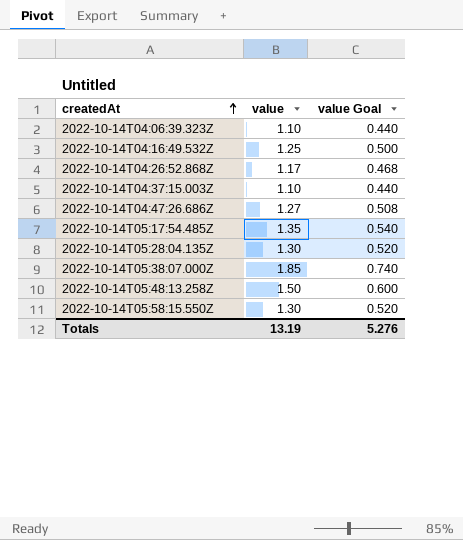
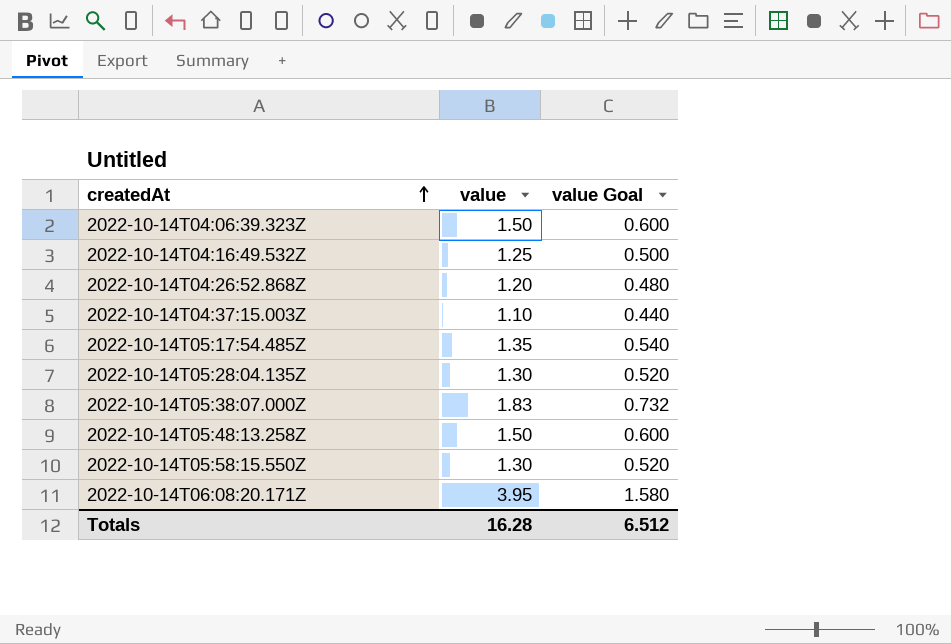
row 2022-10-14T04:47:26.686Z: 1.27 | 0.508 -> none
2022-10-14T04:06:39.323Z | value: 1.10 -> 1.50
2022-10-14T04:06:39.323Z | value Goal: 0.440 -> 0.600
2022-10-14T04:26:52.868Z | value: 1.17 -> 1.20
2022-10-14T04:26:52.868Z | value Goal: 0.468 -> 0.480
2022-10-14T05:38:07.000Z | value: 1.85 -> 1.83
2022-10-14T05:38:07.000Z | value Goal: 0.740 -> 0.732
row 2022-10-14T06:08:20.171Z: none -> 3.95 | 1.580
Totals | value: 13.19 -> 16.28
Totals | value Goal: 5.276 -> 6.512

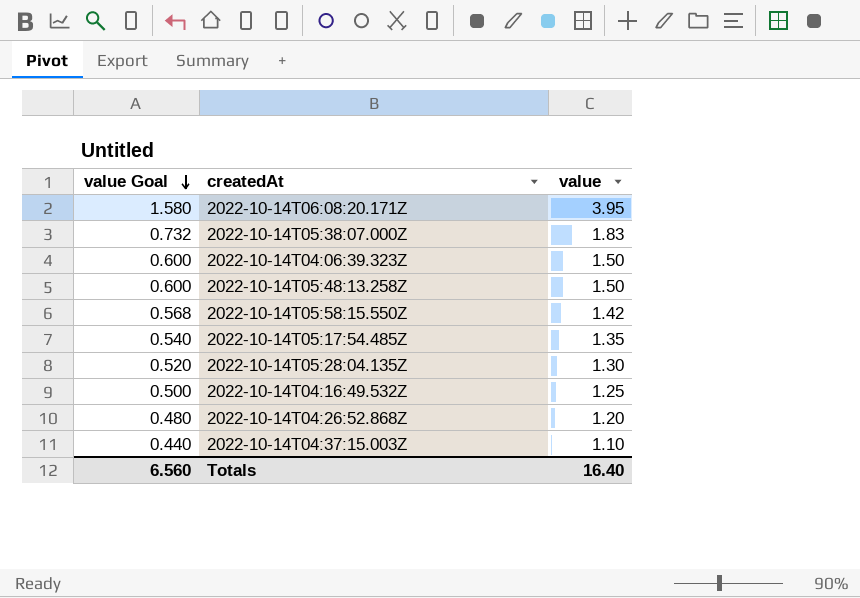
row order: createdAt ascending -> value Goal descending
column value Goal | position: 3 -> 1
2022-10-14T05:58:15.550Z | value Goal: 0.520 -> 0.568
2022-10-14T05:58:15.550Z | value: 1.30 -> 1.42
Totals | value Goal: 6.512 -> 6.560
Totals | value: 16.28 -> 16.40

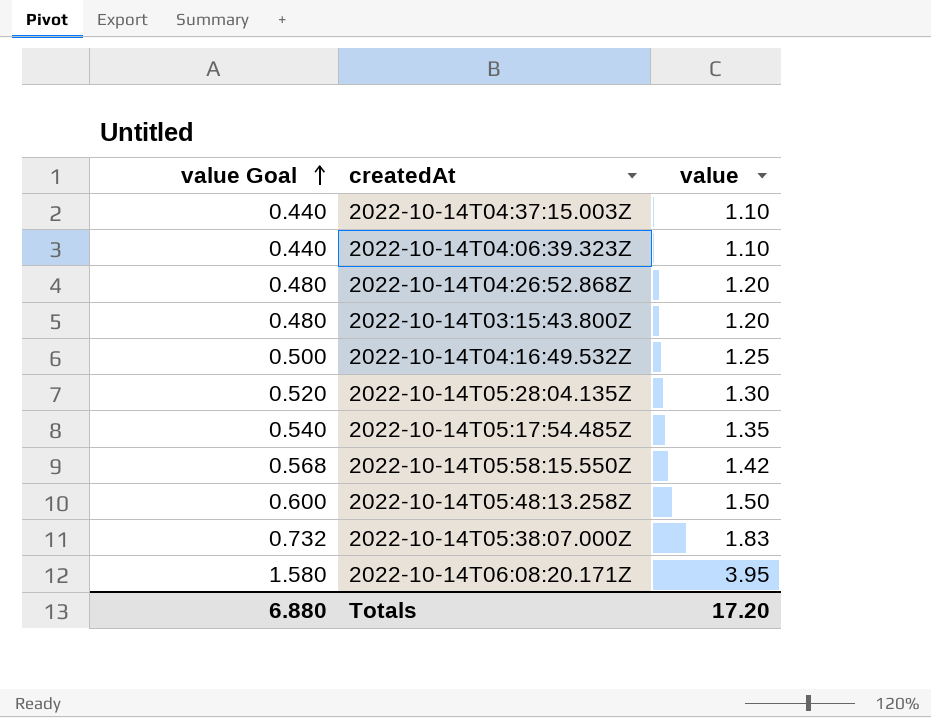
row order: value Goal descending -> value Goal ascending
2022-10-14T04:06:39.323Z | value Goal: 0.600 -> 0.440
2022-10-14T04:06:39.323Z | value: 1.50 -> 1.10
row 2022-10-14T03:15:43.800Z: none -> 0.480 | 1.20
Totals | value Goal: 6.560 -> 6.880
Totals | value: 16.40 -> 17.20

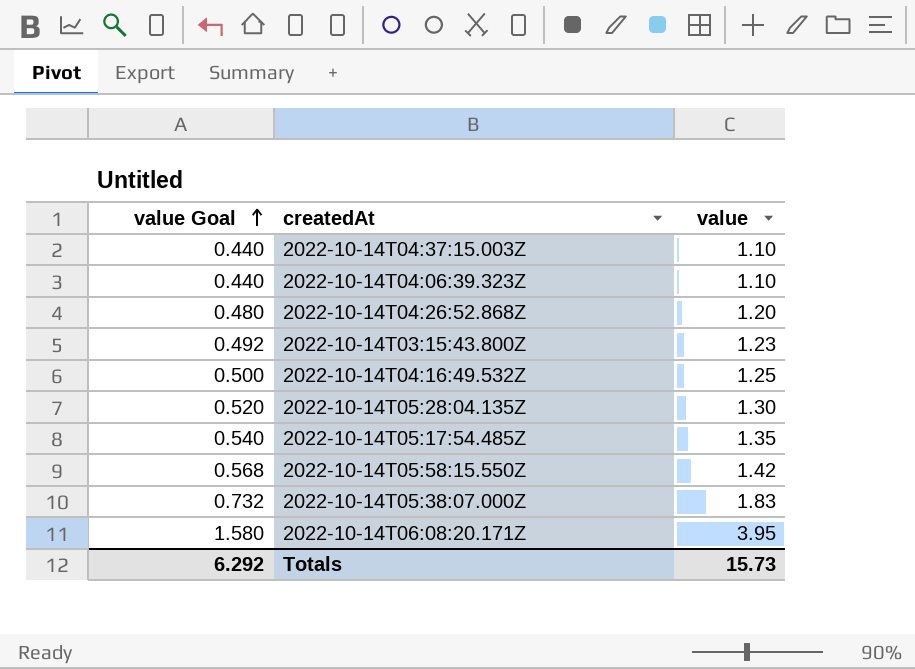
row 2022-10-14T05:48:13.258Z: 0.600 | 1.50 -> none
2022-10-14T03:15:43.800Z | value Goal: 0.480 -> 0.492
2022-10-14T03:15:43.800Z | value: 1.20 -> 1.23
Totals | value Goal: 6.880 -> 6.292
Totals | value: 17.20 -> 15.73

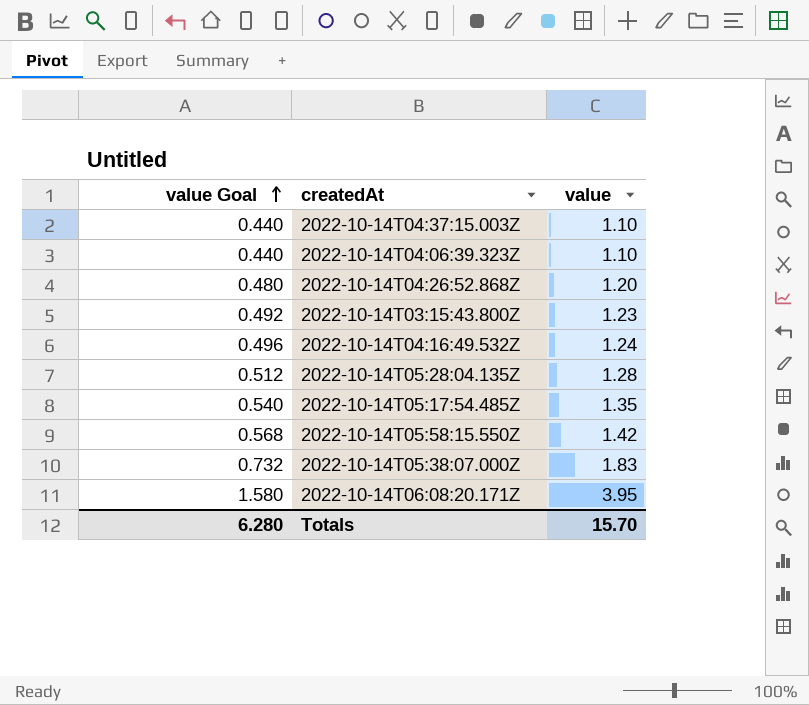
2022-10-14T04:16:49.532Z | value Goal: 0.500 -> 0.496
2022-10-14T04:16:49.532Z | value: 1.25 -> 1.24
2022-10-14T05:28:04.135Z | value Goal: 0.520 -> 0.512
2022-10-14T05:28:04.135Z | value: 1.30 -> 1.28
Totals | value Goal: 6.292 -> 6.280
Totals | value: 15.73 -> 15.70

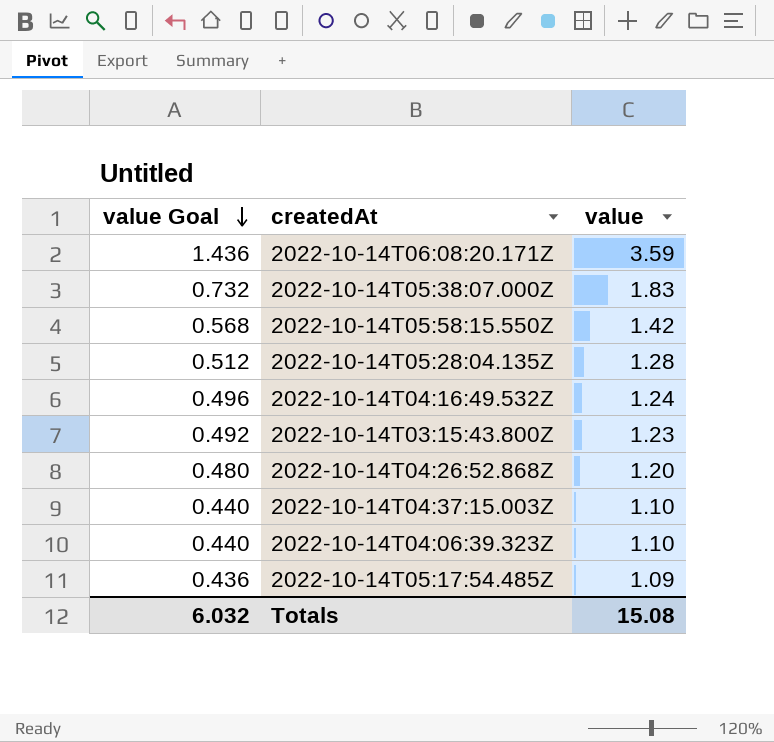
row order: value Goal ascending -> value Goal descending
2022-10-14T06:08:20.171Z | value Goal: 1.580 -> 1.436
2022-10-14T06:08:20.171Z | value: 3.95 -> 3.59
2022-10-14T05:17:54.485Z | value Goal: 0.540 -> 0.436
2022-10-14T05:17:54.485Z | value: 1.35 -> 1.09
Totals | value Goal: 6.280 -> 6.032
Totals | value: 15.70 -> 15.08

